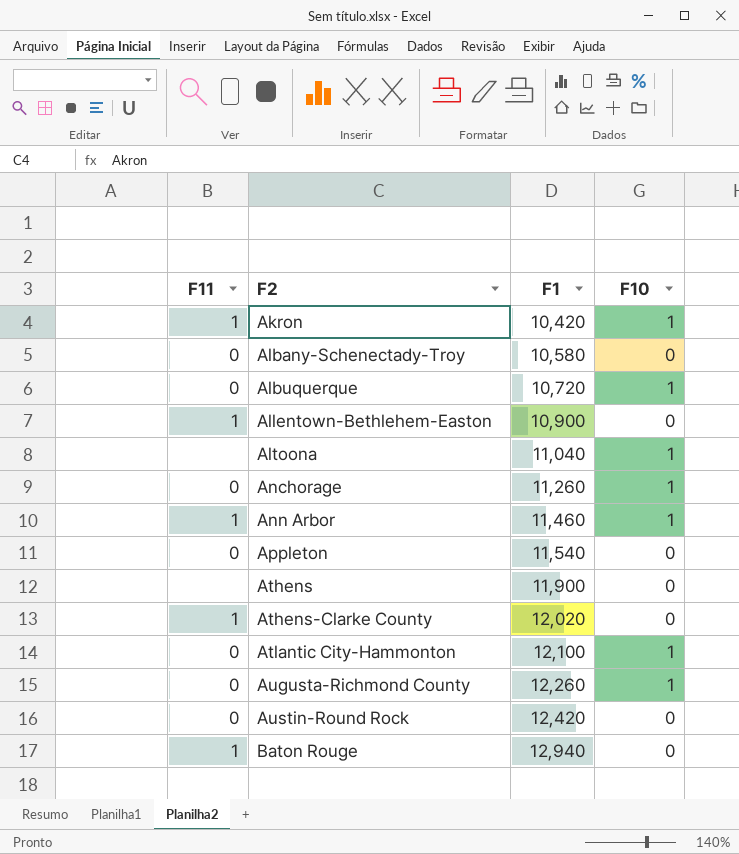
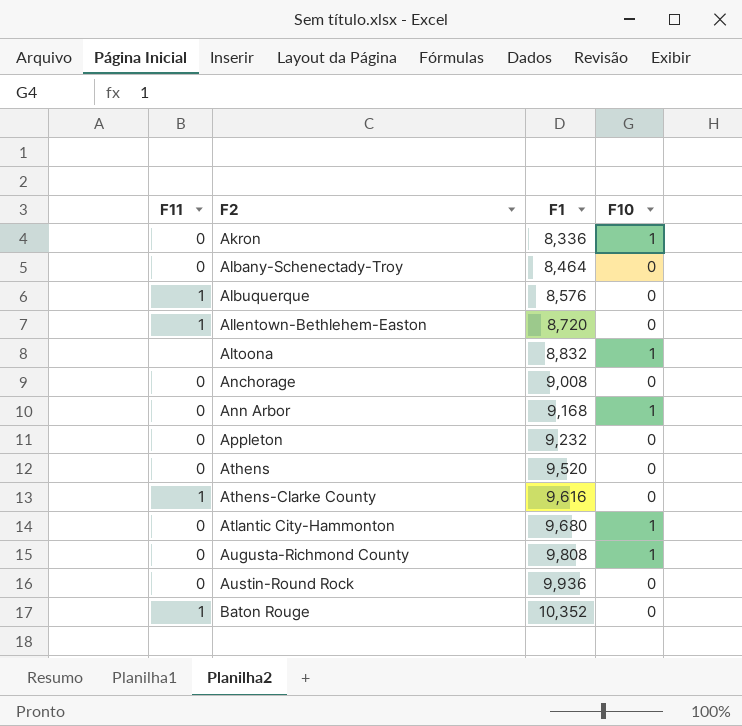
Akron | F11: 1 -> 0
Akron | F1: 10,420 -> 8,336
Albany-Schenectady-Troy | F1: 10,580 -> 8,464
Albuquerque | F11: 0 -> 1
Albuquerque | F1: 10,720 -> 8,576
Albuquerque | F10: 1 -> 0
Allentown-Bethlehem-Easton | F1: 10,900 -> 8,720
Altoona | F1: 11,040 -> 8,832
Anchorage | F1: 11,260 -> 9,008
Anchorage | F10: 1 -> 0
Ann Arbor | F11: 1 -> 0
Ann Arbor | F1: 11,460 -> 9,168
Appleton | F1: 11,540 -> 9,232
Athens | F11: none -> 0
Athens | F1: 11,900 -> 9,520
Athens-Clarke County | F1: 12,020 -> 9,616
Atlantic City-Hammonton | F1: 12,100 -> 9,680
Augusta-Richmond County | F1: 12,260 -> 9,808
Austin-Round Rock | F1: 12,420 -> 9,936
Baton Rouge | F1: 12,940 -> 10,352

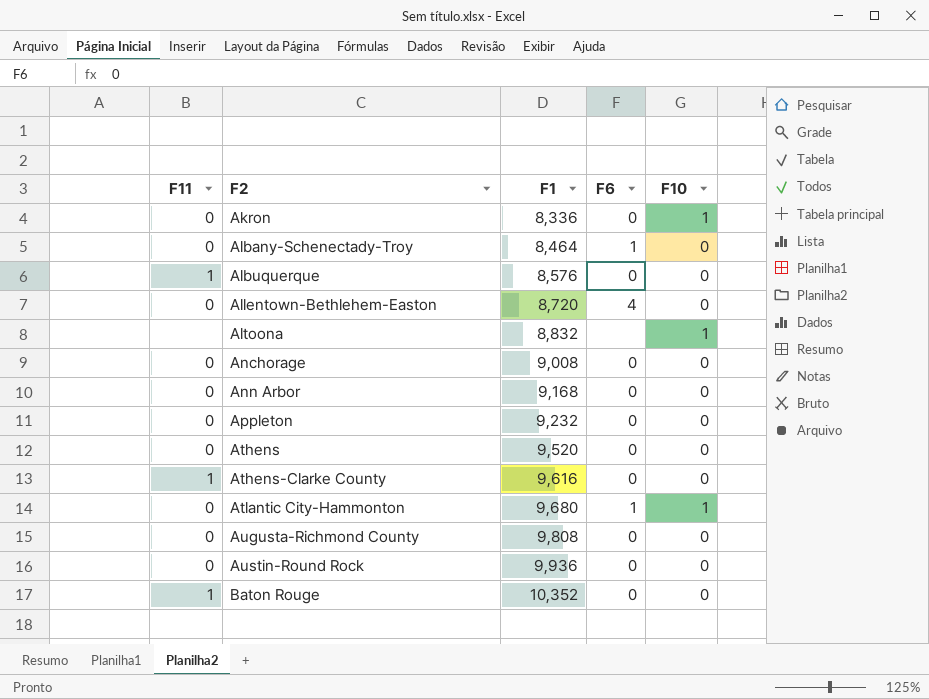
column F6 | position: none -> 4
Allentown-Bethlehem-Easton | F11: 1 -> 0
Ann Arbor | F10: 1 -> 0
Augusta-Richmond County | F10: 1 -> 0

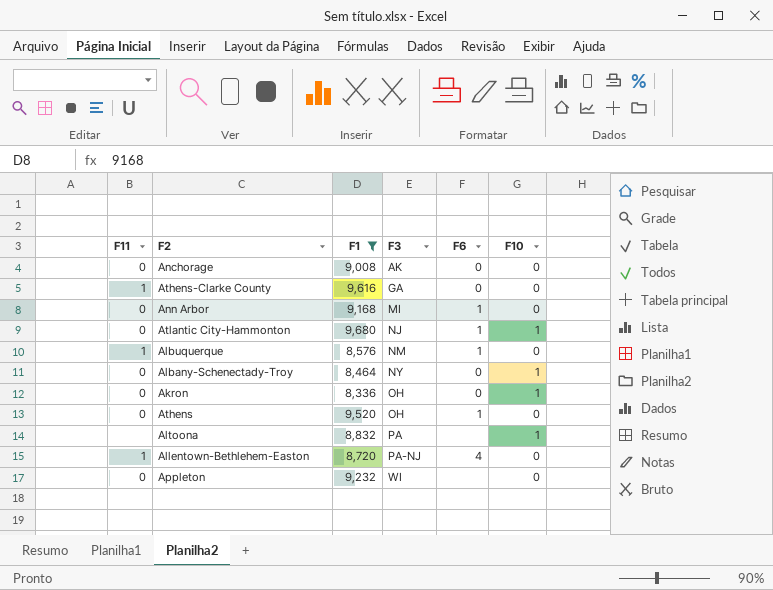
filter: none -> F1 <= 9,680
row order: F2 ascending -> F3 ascending
column F3 | position: none -> 4
Ann Arbor | F6: 0 -> 1
Albuquerque | F6: 0 -> 1
Albany-Schenectady-Troy | F6: 1 -> 0
Albany-Schenectady-Troy | F10: 0 -> 1
Athens | F6: 0 -> 1
Allentown-Bethlehem-Easton | F11: 0 -> 1
Appleton | F6: 0 -> none

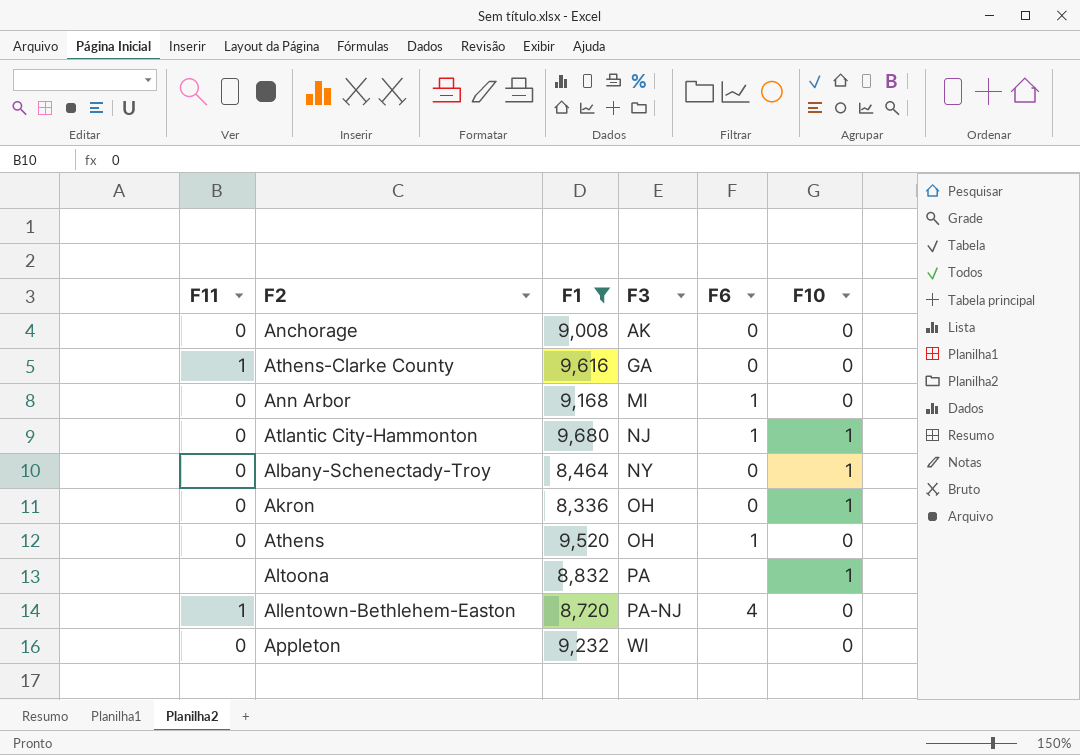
row Albuquerque: 1 | 8,576 | NM | 1 | 0 -> none

